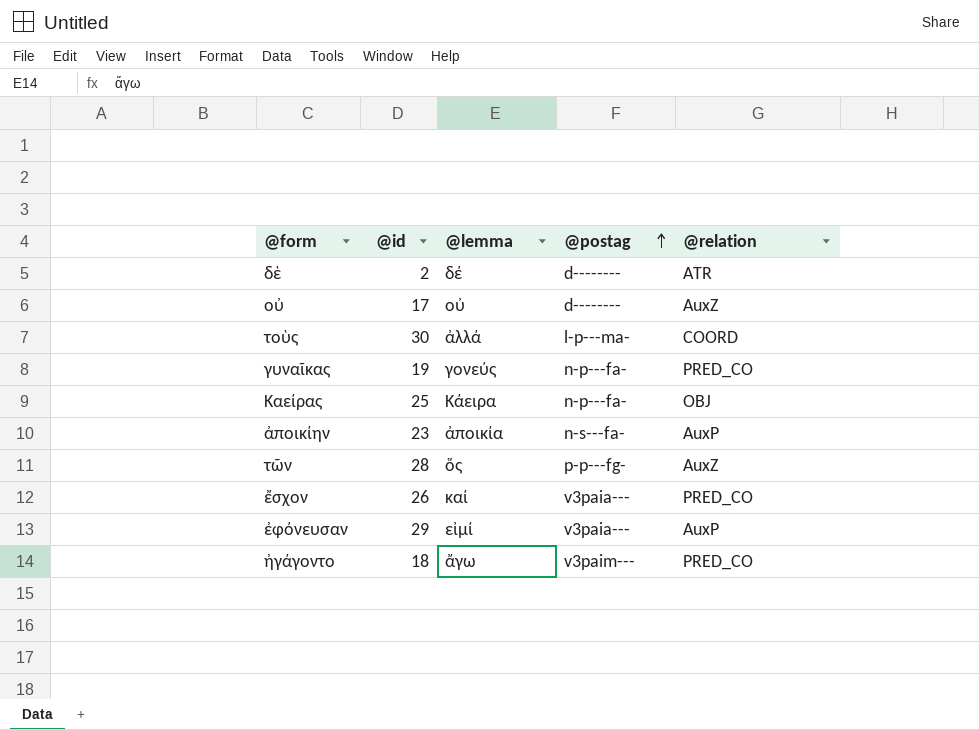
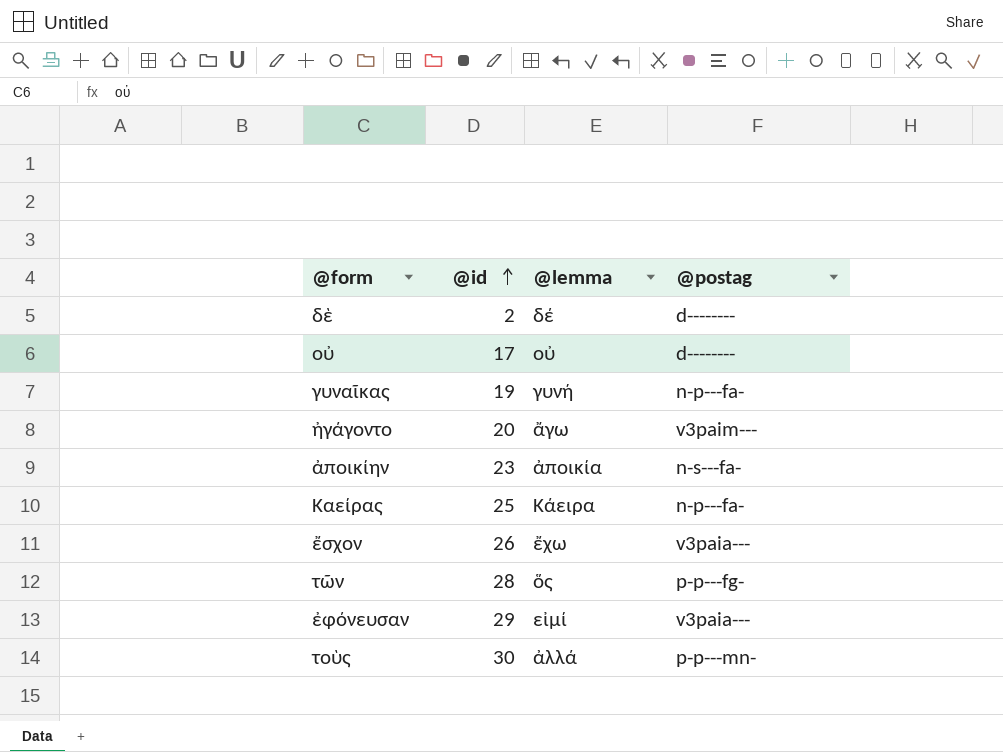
row order: @postag ascending -> @id ascending
column @relation | position: 5 -> none
γυναῖκας | @lemma: γονεύς -> γυνή
ἠγάγοντο | @id: 18 -> 20
ἔσχον | @lemma: καί -> ἔχω
τοὺς | @postag: l-p---ma- -> p-p---mn-

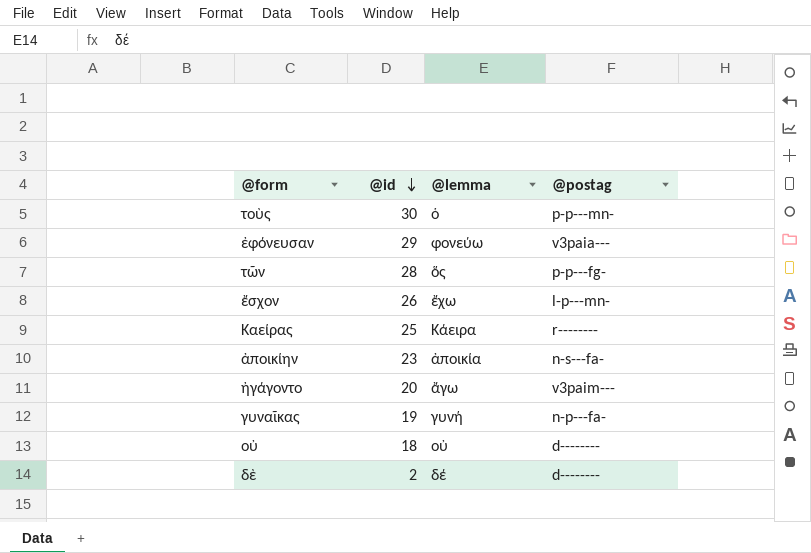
row order: @id ascending -> @id descending
τοὺς | @lemma: ἀλλά -> ὁ
ἐφόνευσαν | @lemma: εἰμί -> φονεύω
ἔσχον | @postag: v3paia--- -> l-p---mn-
Καείρας | @postag: n-p---fa- -> r--------
οὐ | @id: 17 -> 18

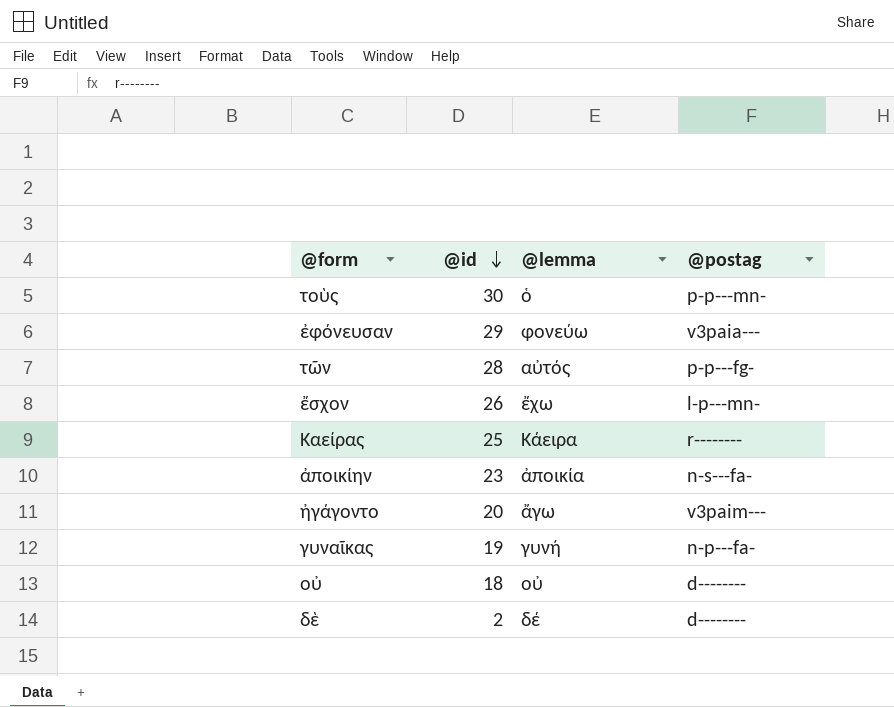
τῶν | @lemma: ὅς -> αὐτός

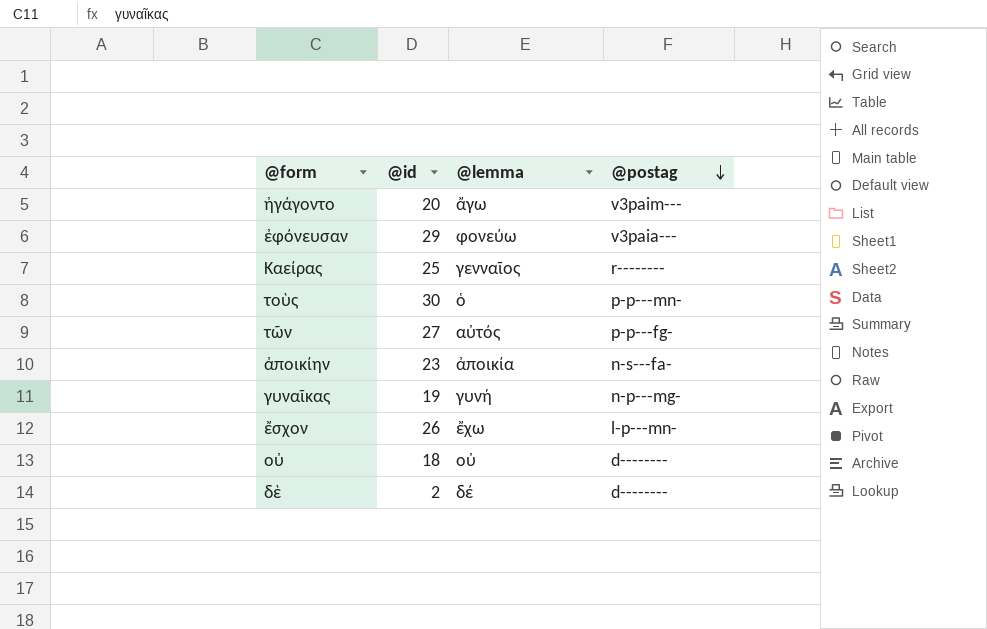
row order: @id descending -> @postag descending
Καείρας | @lemma: Κάειρα -> γενναῖος
τῶν | @id: 28 -> 27
γυναῖκας | @postag: n-p---fa- -> n-p---mg-

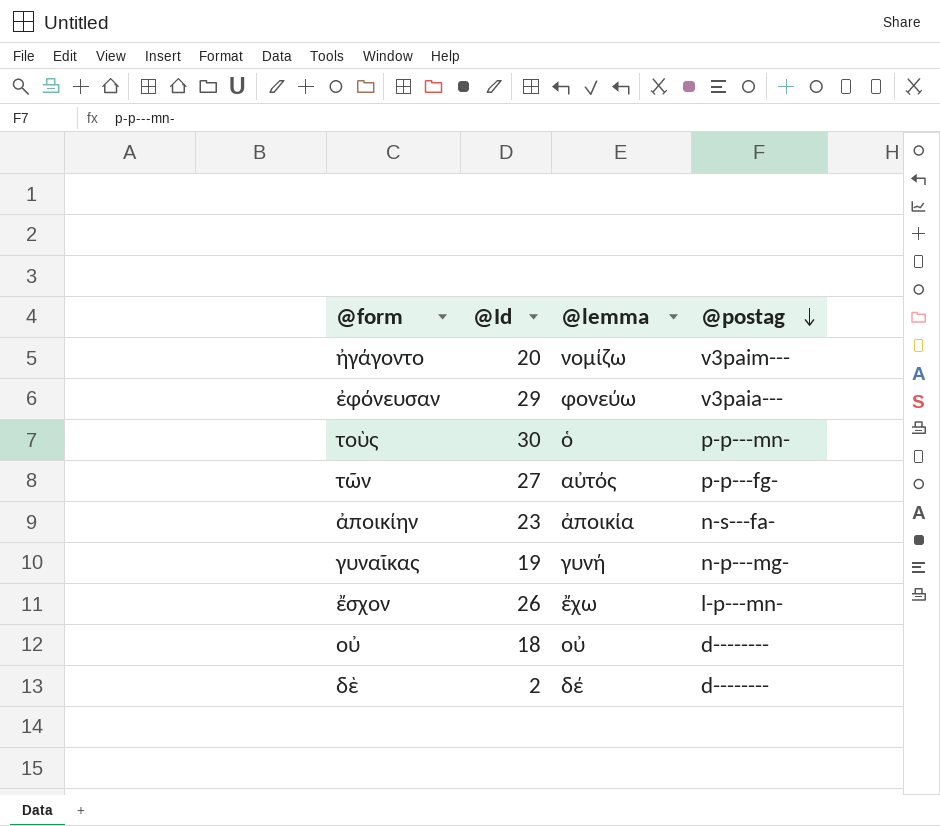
column name: @id -> @Id
row Καείρας: 25 | γενναῖος | r-------- -> none
ἠγάγοντο | @lemma: ἄγω -> νομίζω

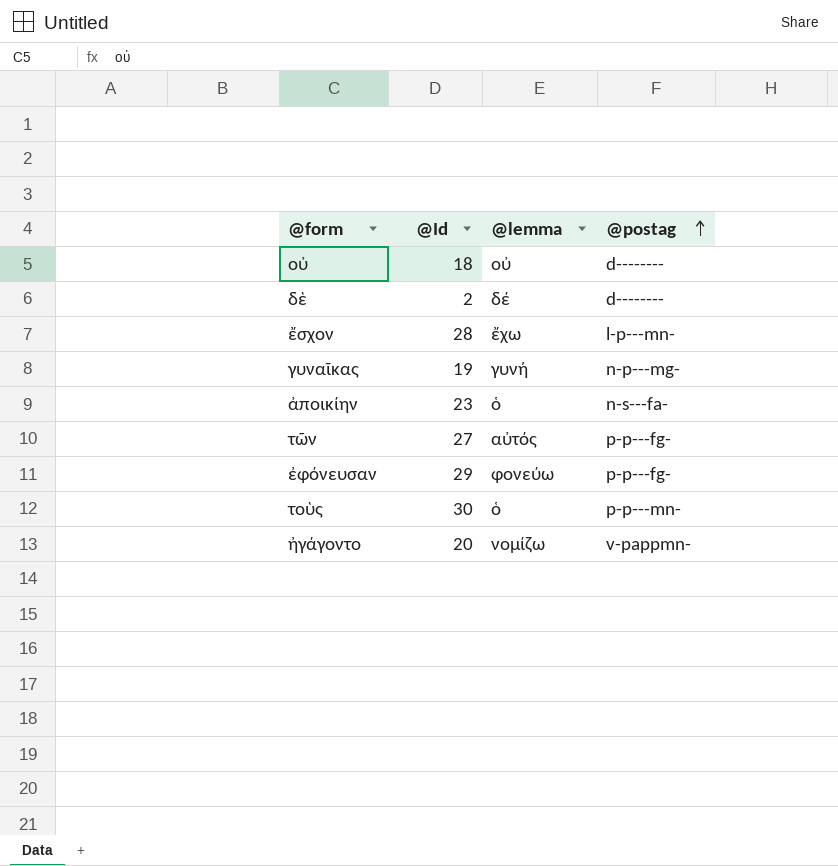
row order: @postag descending -> @postag ascending
ἔσχον | @Id: 26 -> 28
ἀποικίην | @lemma: ἀποικία -> ὁ
ἐφόνευσαν | @postag: v3paia--- -> p-p---fg-
ἠγάγοντο | @postag: v3paim--- -> v-pappmn-

